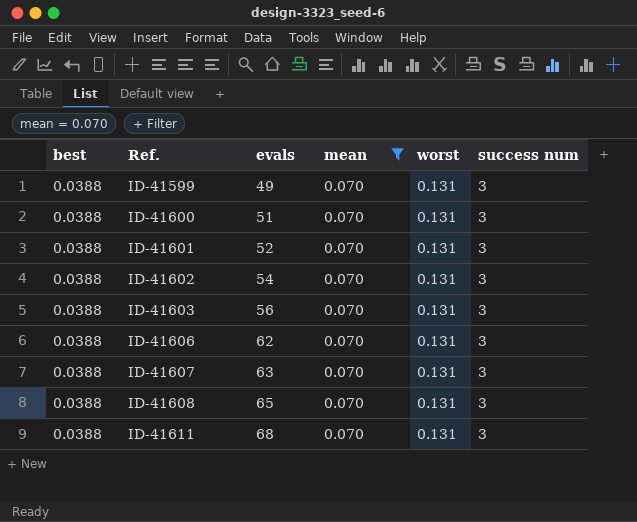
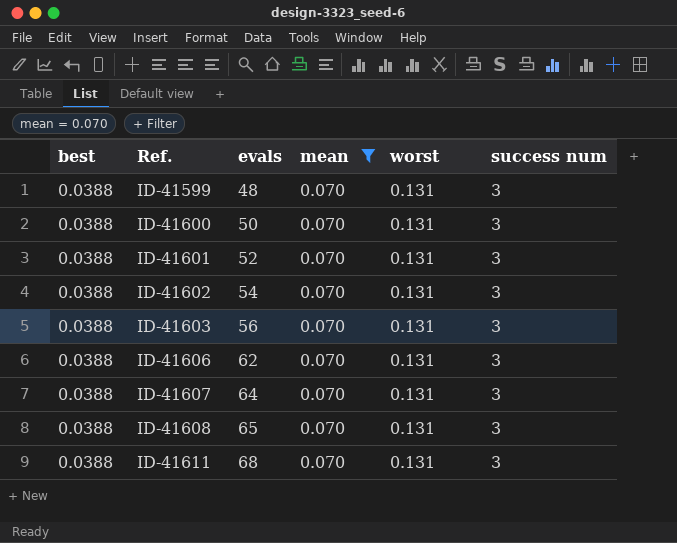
ID-41599 | evals: 49 -> 48
ID-41600 | evals: 51 -> 50
ID-41607 | evals: 63 -> 64

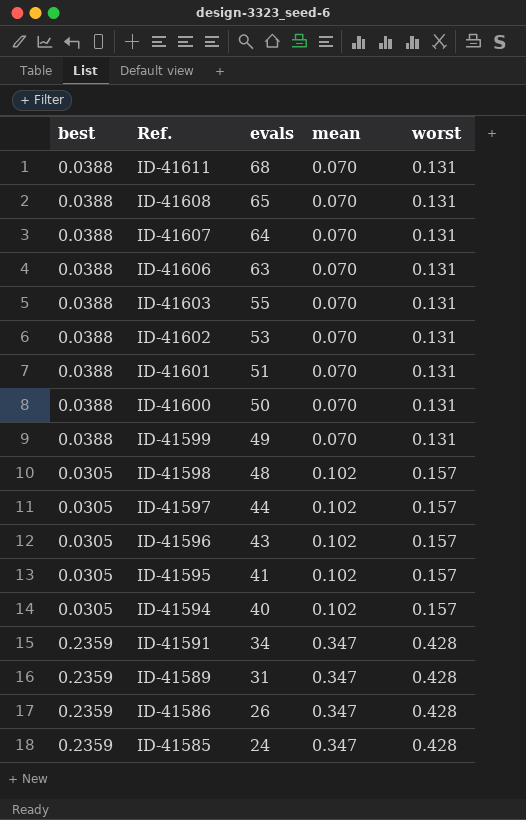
filter: mean = 0.070 -> none
row order: Ref. ascending -> Ref. descending
column success num | position: 6 -> none
ID-41606 | evals: 62 -> 63
ID-41603 | evals: 56 -> 55
ID-41602 | evals: 54 -> 53
ID-41601 | evals: 52 -> 51
ID-41599 | evals: 48 -> 49

